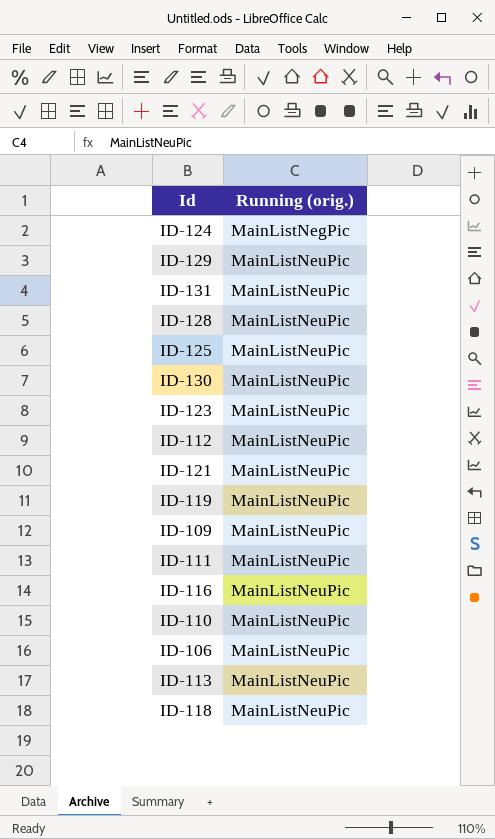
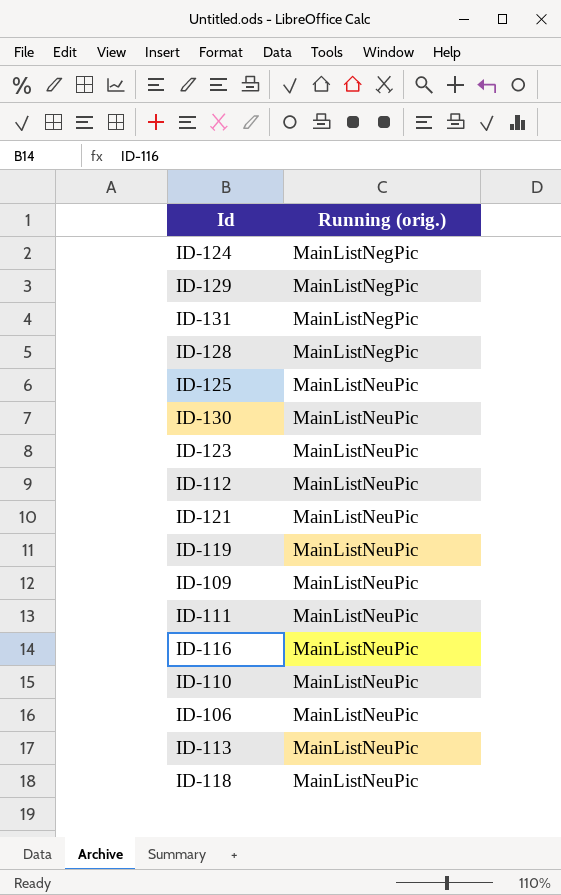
ID-129 | Running (orig.): MainListNeuPic -> MainListNegPic
ID-131 | Running (orig.): MainListNeuPic -> MainListNegPic
ID-128 | Running (orig.): MainListNeuPic -> MainListNegPic

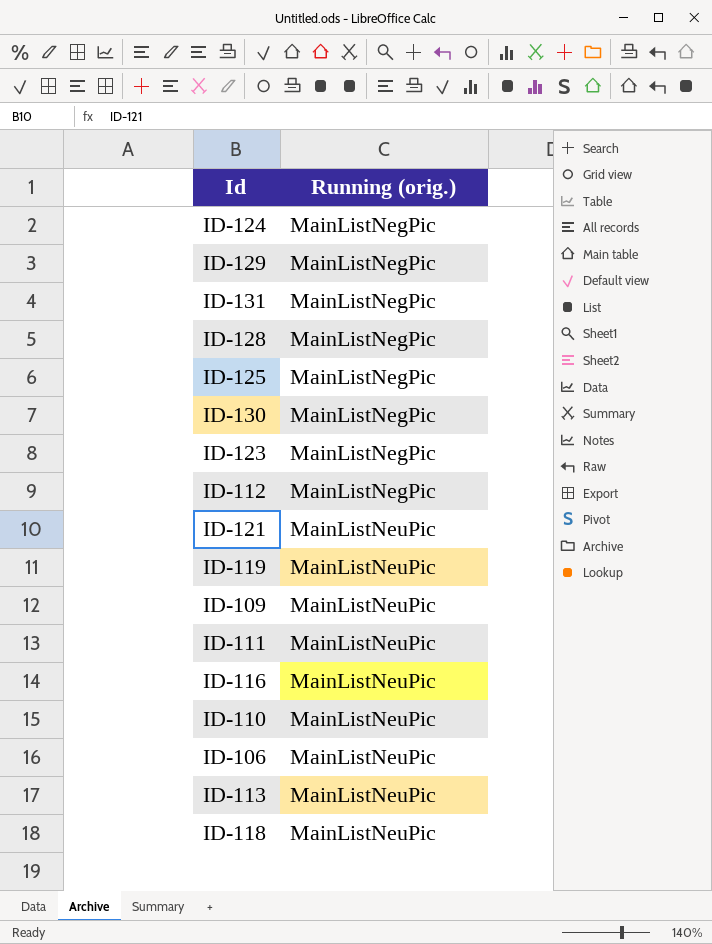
ID-125 | Running (orig.): MainListNeuPic -> MainListNegPic
ID-130 | Running (orig.): MainListNeuPic -> MainListNegPic
ID-123 | Running (orig.): MainListNeuPic -> MainListNegPic
ID-112 | Running (orig.): MainListNeuPic -> MainListNegPic

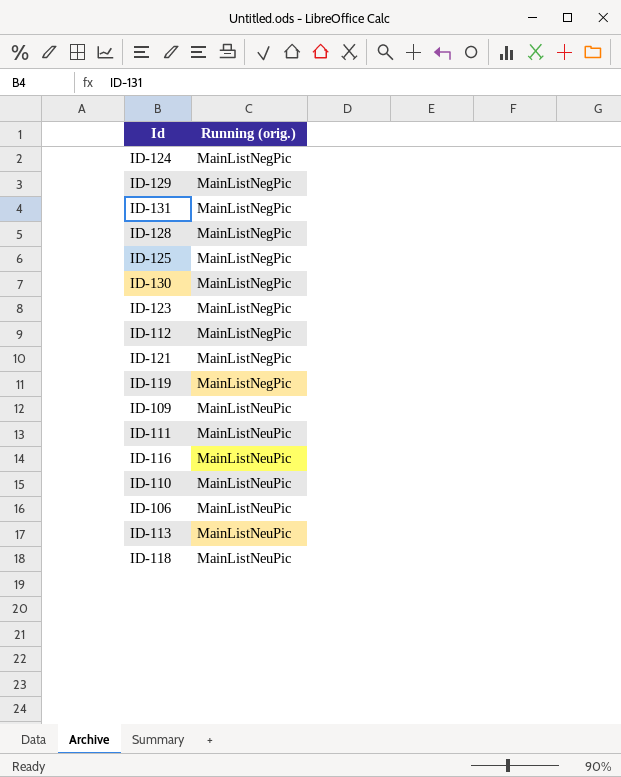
ID-121 | Running (orig.): MainListNeuPic -> MainListNegPic
ID-119 | Running (orig.): MainListNeuPic -> MainListNegPic

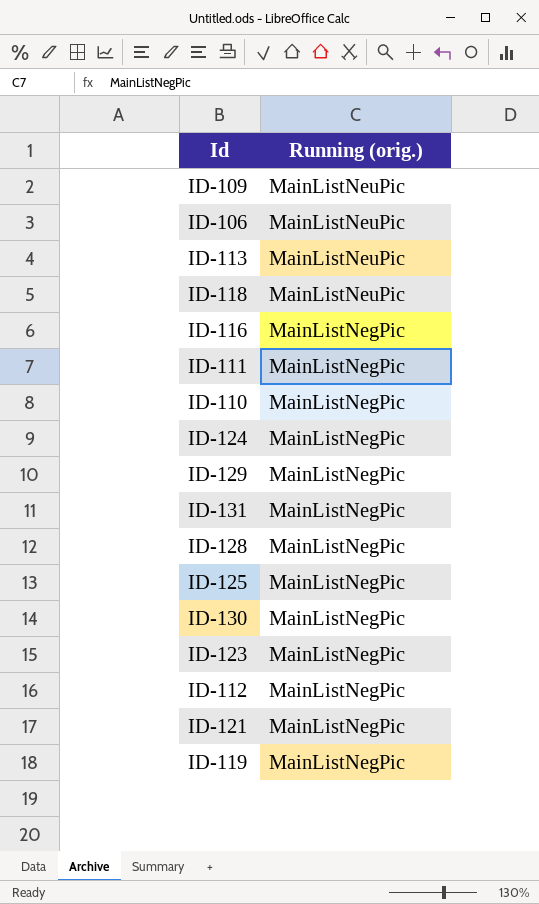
row order: Running (orig.) ascending -> Running (orig.) descending
ID-116 | Running (orig.): MainListNeuPic -> MainListNegPic
ID-111 | Running (orig.): MainListNeuPic -> MainListNegPic
ID-110 | Running (orig.): MainListNeuPic -> MainListNegPic

